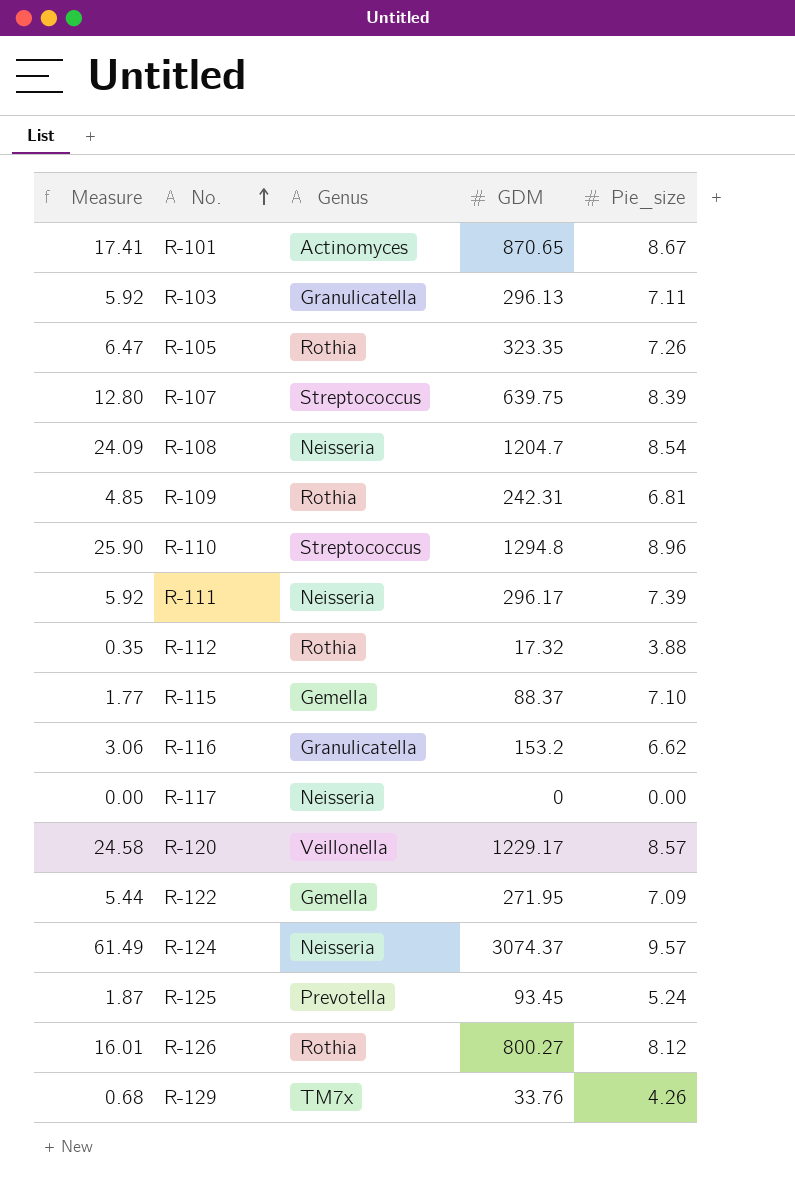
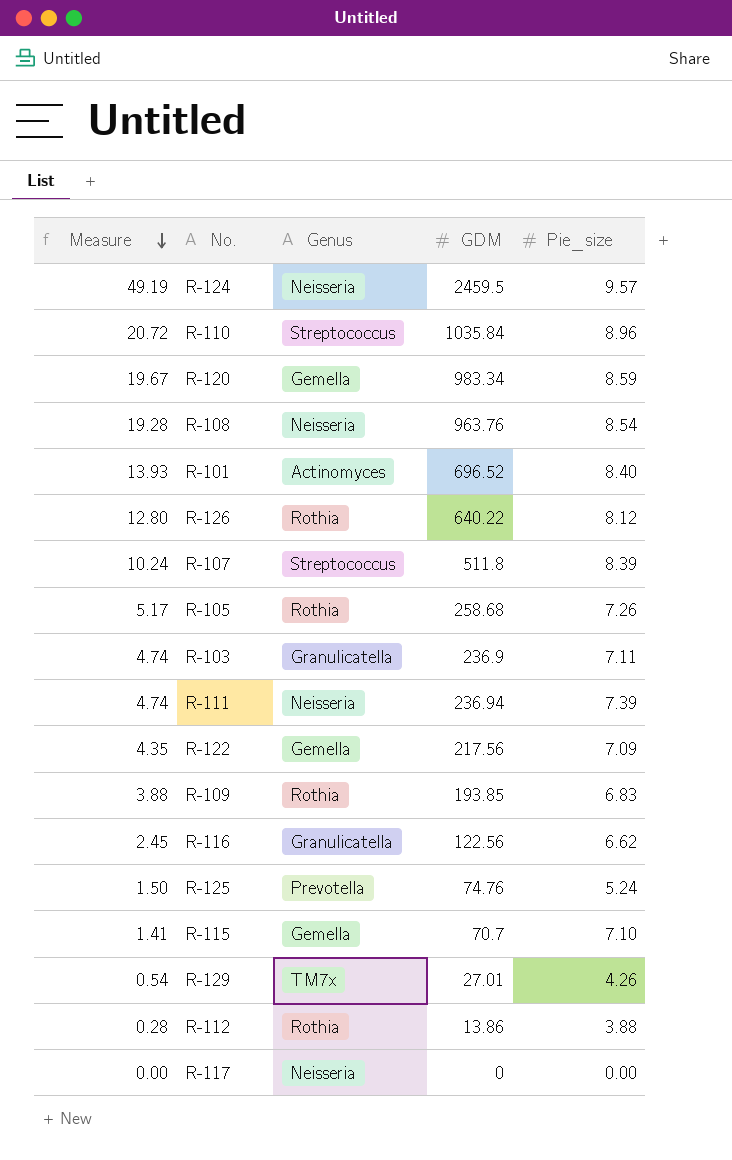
row order: No. ascending -> Measure descending
R-124 | Measure: 61.49 -> 49.19
R-124 | GDM: 3074.37 -> 2459.5
R-110 | Measure: 25.90 -> 20.72
R-110 | GDM: 1294.8 -> 1035.84
R-120 | Measure: 24.58 -> 19.67
R-120 | Genus: Veillonella -> Gemella
R-120 | GDM: 1229.17 -> 983.34
R-120 | Pie_size: 8.57 -> 8.59
R-108 | Measure: 24.09 -> 19.28
R-108 | GDM: 1204.7 -> 963.76
R-101 | Measure: 17.41 -> 13.93
R-101 | GDM: 870.65 -> 696.52
R-101 | Pie_size: 8.67 -> 8.40
R-126 | Measure: 16.01 -> 12.80
R-126 | GDM: 800.27 -> 640.22
R-107 | Measure: 12.80 -> 10.24
R-107 | GDM: 639.75 -> 511.8
R-105 | Measure: 6.47 -> 5.17
R-105 | GDM: 323.35 -> 258.68
R-103 | Measure: 5.92 -> 4.74
R-103 | GDM: 296.13 -> 236.9
R-111 | Measure: 5.92 -> 4.74
R-111 | GDM: 296.17 -> 236.94
R-122 | Measure: 5.44 -> 4.35
R-122 | GDM: 271.95 -> 217.56
R-109 | Measure: 4.85 -> 3.88
R-109 | GDM: 242.31 -> 193.85
R-109 | Pie_size: 6.81 -> 6.83
R-116 | Measure: 3.06 -> 2.45
R-116 | GDM: 153.2 -> 122.56
R-125 | Measure: 1.87 -> 1.50
R-125 | GDM: 93.45 -> 74.76
R-115 | Measure: 1.77 -> 1.41
R-115 | GDM: 88.37 -> 70.7
R-129 | Measure: 0.68 -> 0.54
R-129 | GDM: 33.76 -> 27.01
R-112 | Measure: 0.35 -> 0.28
R-112 | GDM: 17.32 -> 13.86

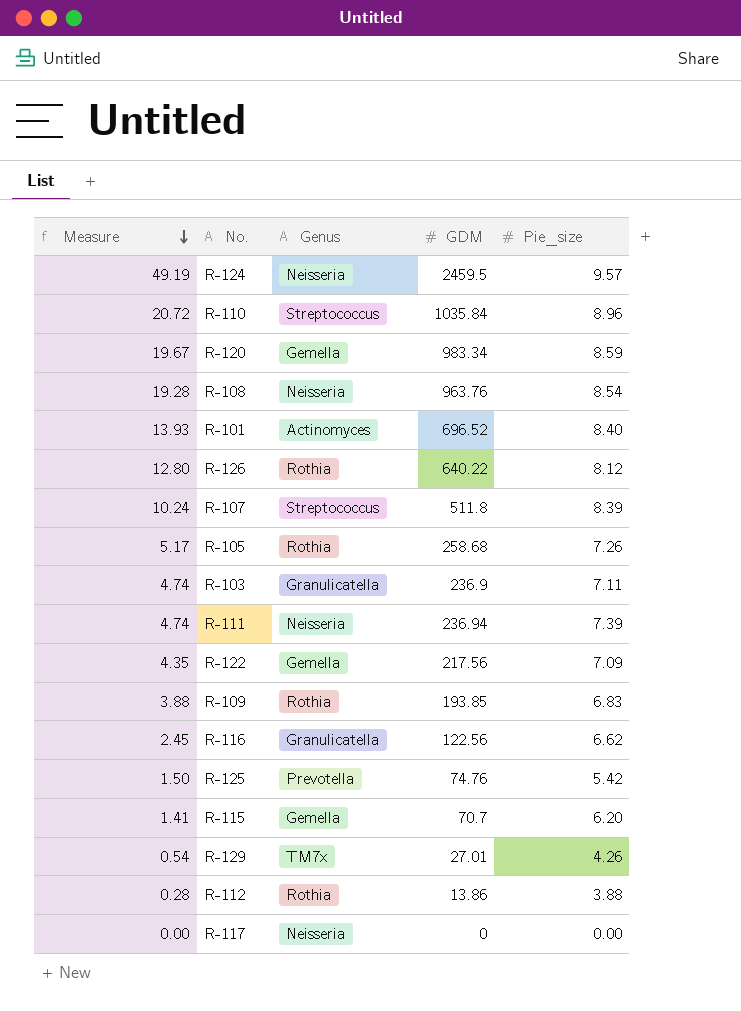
R-125 | Pie_size: 5.24 -> 5.42
R-115 | Pie_size: 7.10 -> 6.20

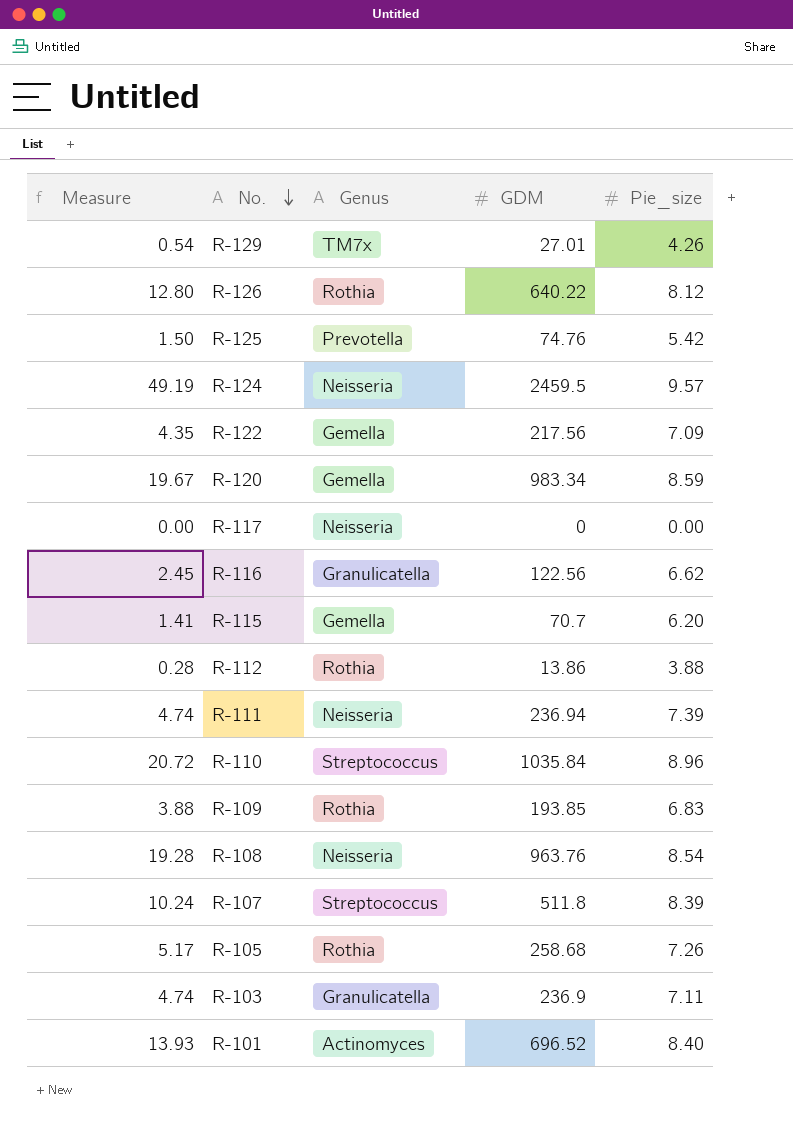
row order: Measure descending -> No. descending

